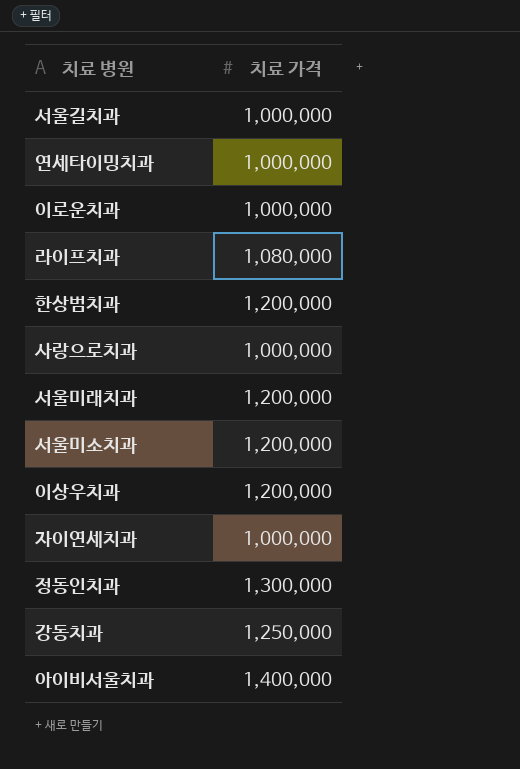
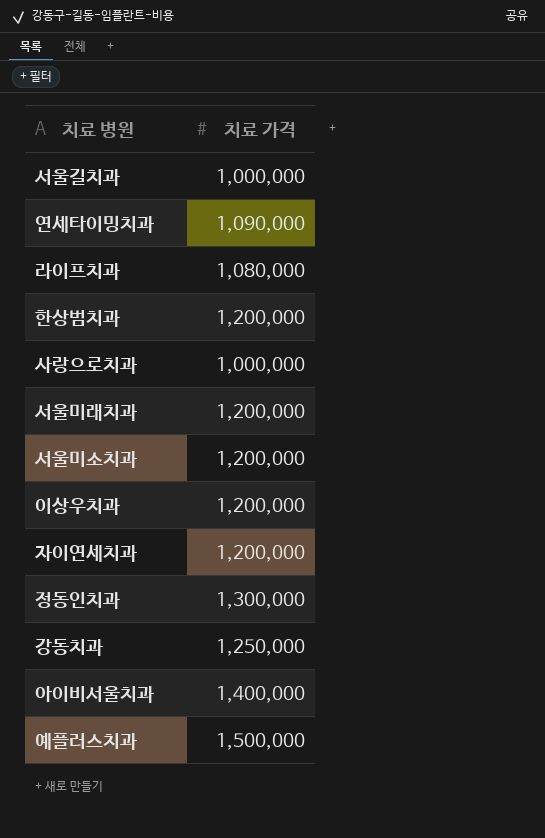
row 이로운치과: 1,000,000 -> none
연세타이밍치과 | 치료 가격: 1,000,000 -> 1,090,000
자이연세치과 | 치료 가격: 1,000,000 -> 1,200,000
row 예플러스치과: none -> 1,500,000

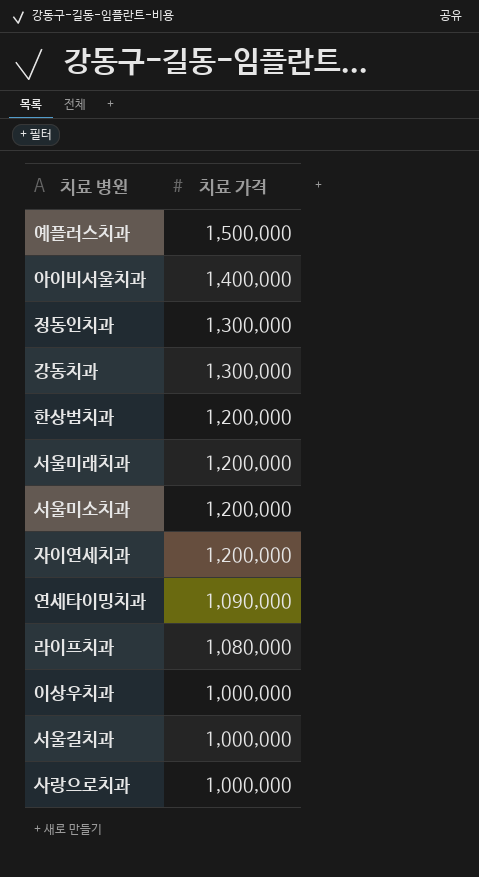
row order: none -> 치료 가격 descending
강동치과 | 치료 가격: 1,250,000 -> 1,300,000
이상우치과 | 치료 가격: 1,200,000 -> 1,000,000

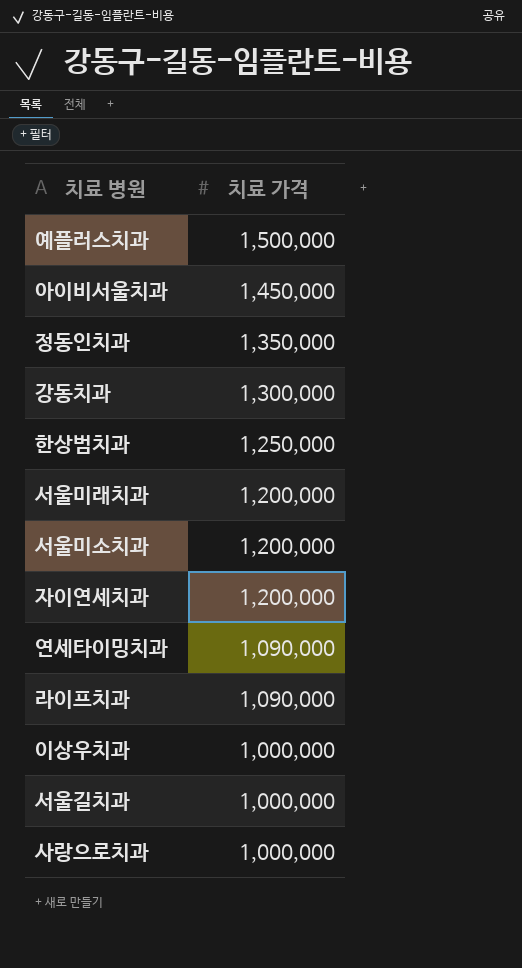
아이비서울치과 | 치료 가격: 1,400,000 -> 1,450,000
정동인치과 | 치료 가격: 1,300,000 -> 1,350,000
한상범치과 | 치료 가격: 1,200,000 -> 1,250,000
라이프치과 | 치료 가격: 1,080,000 -> 1,090,000

